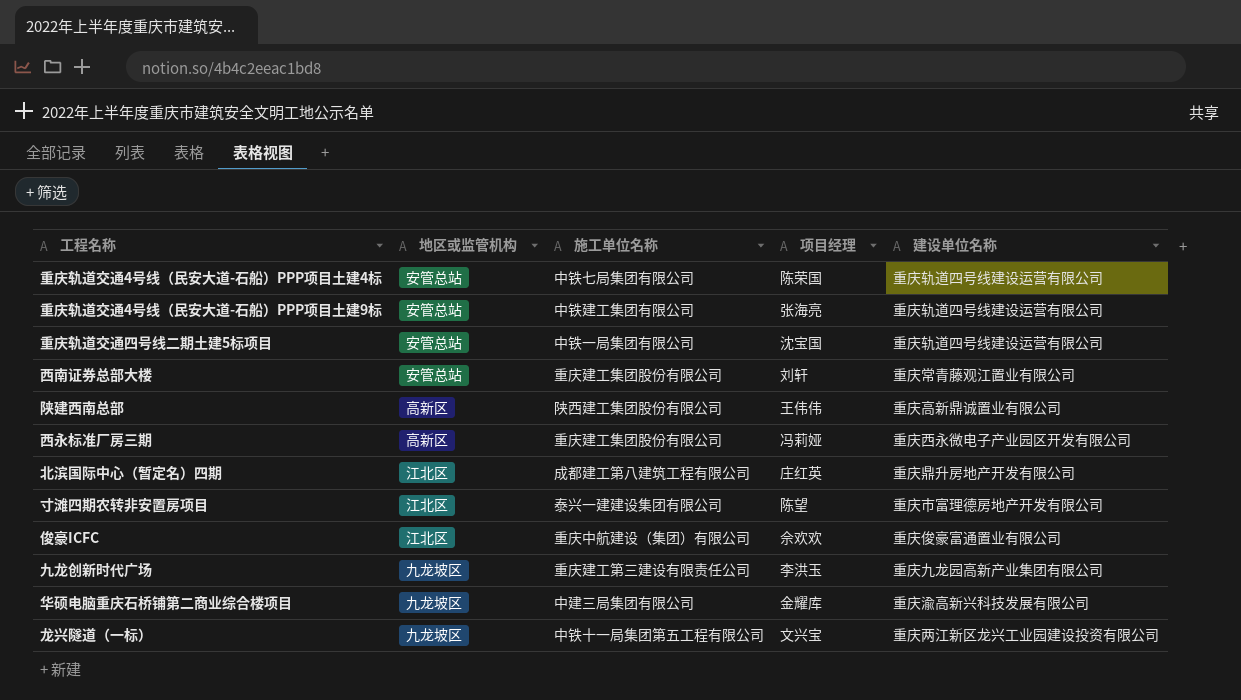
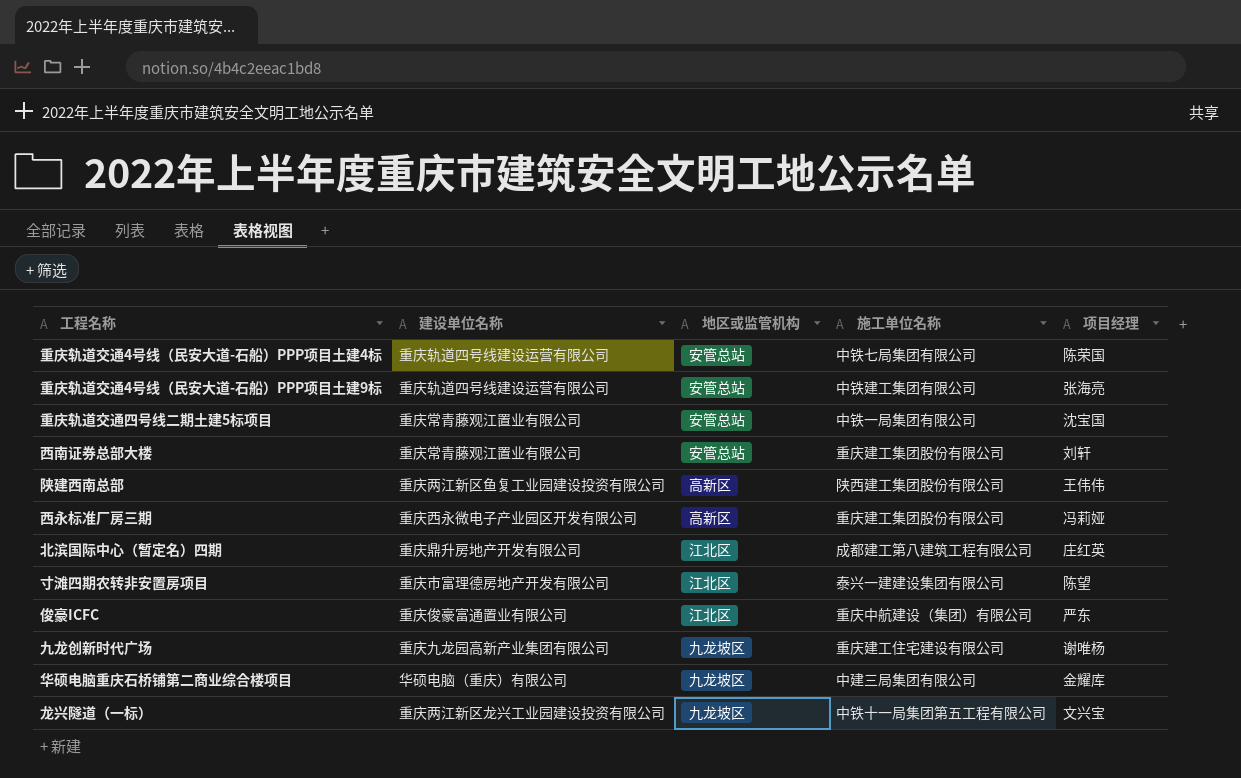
column 建设单位名称 | position: 5 -> 2
重庆轨道交通四号线二期土建5标项目 | 建设单位名称: 重庆轨道四号线建设运营有限公司 -> 重庆常青藤观江置业有限公司
陕建西南总部 | 建设单位名称: 重庆高新鼎诚置业有限公司 -> 重庆两江新区鱼复工业园建设投资有限公司
俊豪ICFC | 项目经理: 佘欢欢 -> 严东
九龙创新时代广场 | 施工单位名称: 重庆建工第三建设有限责任公司 -> 重庆建工住宅建设有限公司
九龙创新时代广场 | 项目经理: 李洪玉 -> 谢唯杨
华硕电脑重庆石桥铺第二商业综合楼项目 | 建设单位名称: 重庆渝高新兴科技发展有限公司 -> 华硕电脑（重庆）有限公司

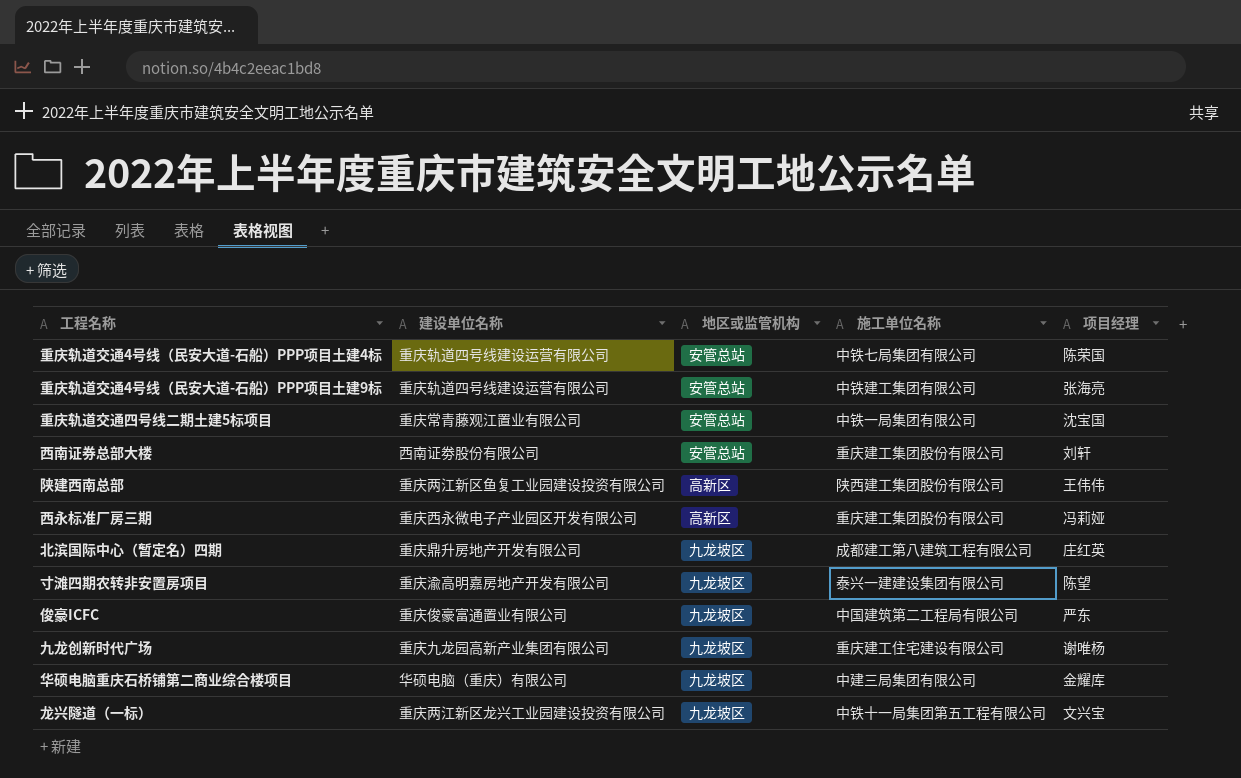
西南证券总部大楼 | 建设单位名称: 重庆常青藤观江置业有限公司 -> 西南证劵股份有限公司
北滨国际中心（暂定名）四期 | 地区或监管机构: 江北区 -> 九龙坡区
寸滩四期农转非安置房项目 | 建设单位名称: 重庆市富理德房地产开发有限公司 -> 重庆渝高明嘉房地产开发有限公司
寸滩四期农转非安置房项目 | 地区或监管机构: 江北区 -> 九龙坡区
俊豪ICFC | 地区或监管机构: 江北区 -> 九龙坡区
俊豪ICFC | 施工单位名称: 重庆中航建设（集团）有限公司 -> 中国建筑第二工程局有限公司

